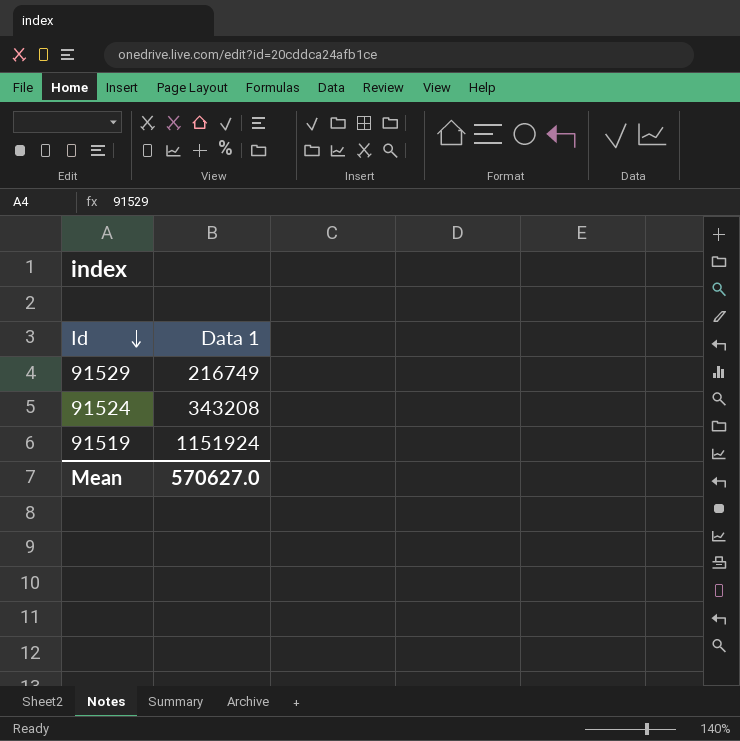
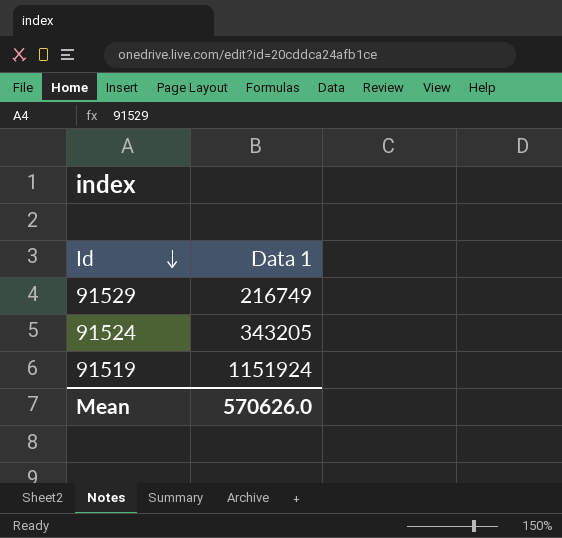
91524 | Data 1: 343208 -> 343205
Mean | Data 1: 570627.0 -> 570626.0

